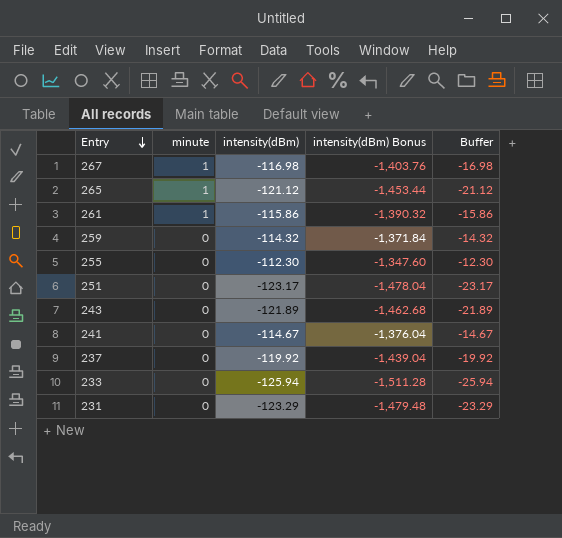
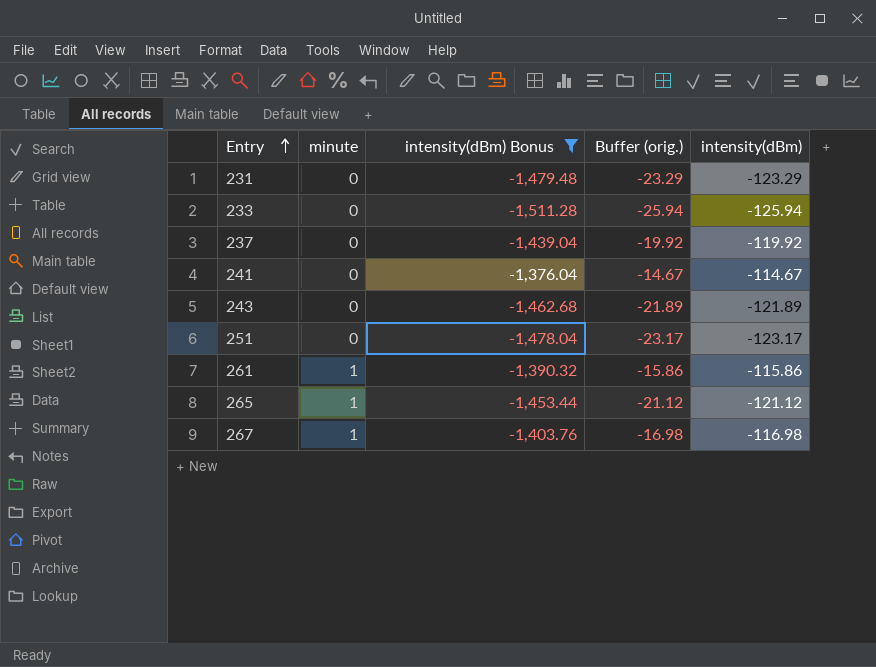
filter: none -> intensity(dBm) Bonus <= -1,376.04
row order: Entry descending -> Entry ascending
column name: Buffer -> Buffer (orig.)
column intensity(dBm) | position: 3 -> 5

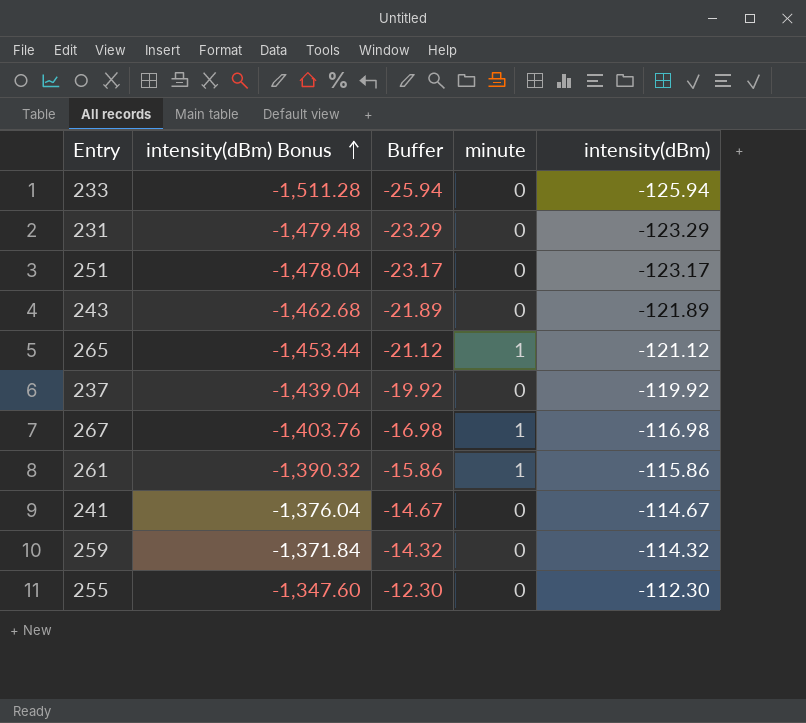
filter: intensity(dBm) Bonus <= -1,376.04 -> none
row order: Entry ascending -> intensity(dBm) Bonus ascending
column name: Buffer (orig.) -> Buffer
column minute | position: 2 -> 4

